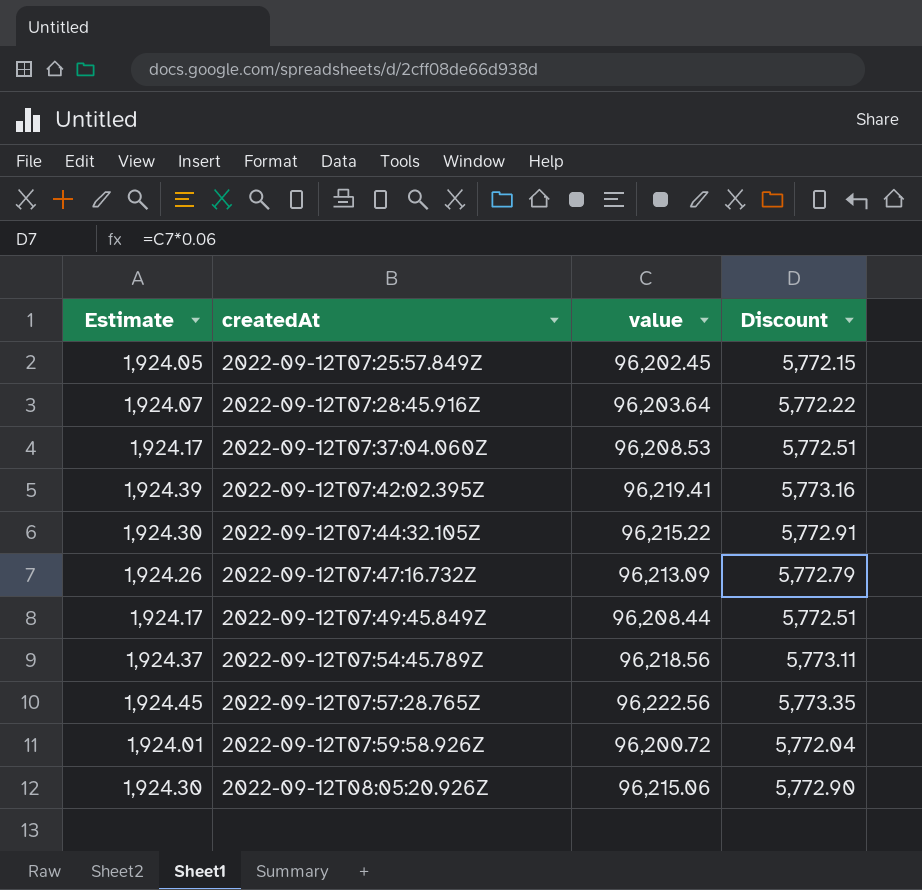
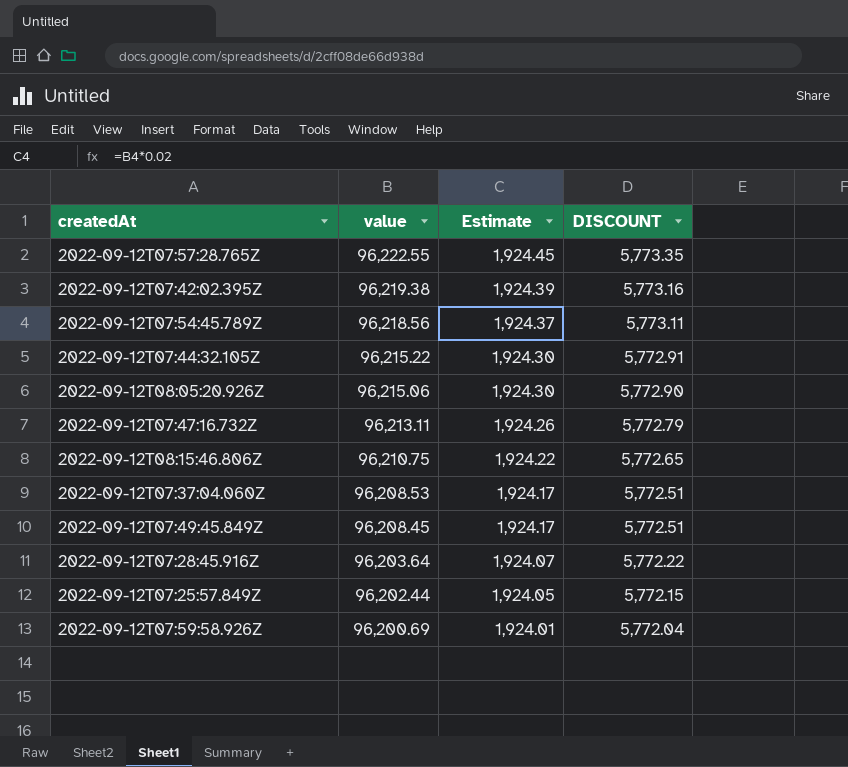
row order: createdAt ascending -> value descending
column Estimate | position: 1 -> 3
column name: Discount -> DISCOUNT
2022-09-12T07:57:28.765Z | value: 96,222.56 -> 96,222.55
2022-09-12T07:42:02.395Z | value: 96,219.41 -> 96,219.38
2022-09-12T07:47:16.732Z | value: 96,213.09 -> 96,213.11
row 2022-09-12T08:15:46.806Z: none -> 96,210.75 | 1,924.22 | 5,772.65
2022-09-12T07:49:45.849Z | value: 96,208.44 -> 96,208.45
2022-09-12T07:25:57.849Z | value: 96,202.45 -> 96,202.44
2022-09-12T07:59:58.926Z | value: 96,200.72 -> 96,200.69

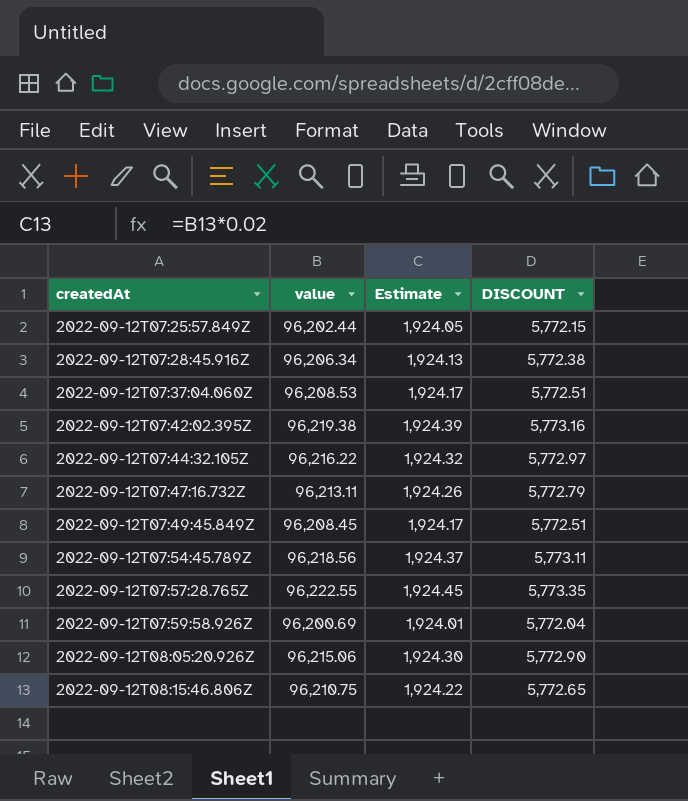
row order: value descending -> createdAt ascending
2022-09-12T07:28:45.916Z | value: 96,203.64 -> 96,206.34
2022-09-12T07:28:45.916Z | Estimate: 1,924.07 -> 1,924.13
2022-09-12T07:28:45.916Z | DISCOUNT: 5,772.22 -> 5,772.38
2022-09-12T07:44:32.105Z | value: 96,215.22 -> 96,216.22
2022-09-12T07:44:32.105Z | Estimate: 1,924.30 -> 1,924.32
2022-09-12T07:44:32.105Z | DISCOUNT: 5,772.91 -> 5,772.97

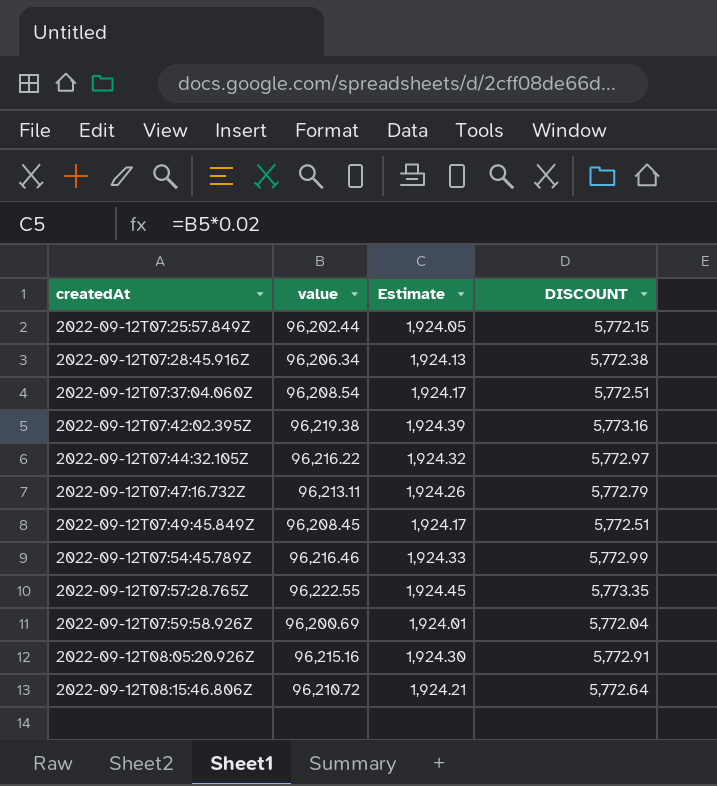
2022-09-12T07:37:04.060Z | value: 96,208.53 -> 96,208.54
2022-09-12T07:54:45.789Z | value: 96,218.56 -> 96,216.46
2022-09-12T07:54:45.789Z | Estimate: 1,924.37 -> 1,924.33
2022-09-12T07:54:45.789Z | DISCOUNT: 5,773.11 -> 5,772.99
2022-09-12T08:05:20.926Z | value: 96,215.06 -> 96,215.16
2022-09-12T08:05:20.926Z | DISCOUNT: 5,772.90 -> 5,772.91
2022-09-12T08:15:46.806Z | value: 96,210.75 -> 96,210.72
2022-09-12T08:15:46.806Z | Estimate: 1,924.22 -> 1,924.21
2022-09-12T08:15:46.806Z | DISCOUNT: 5,772.65 -> 5,772.64

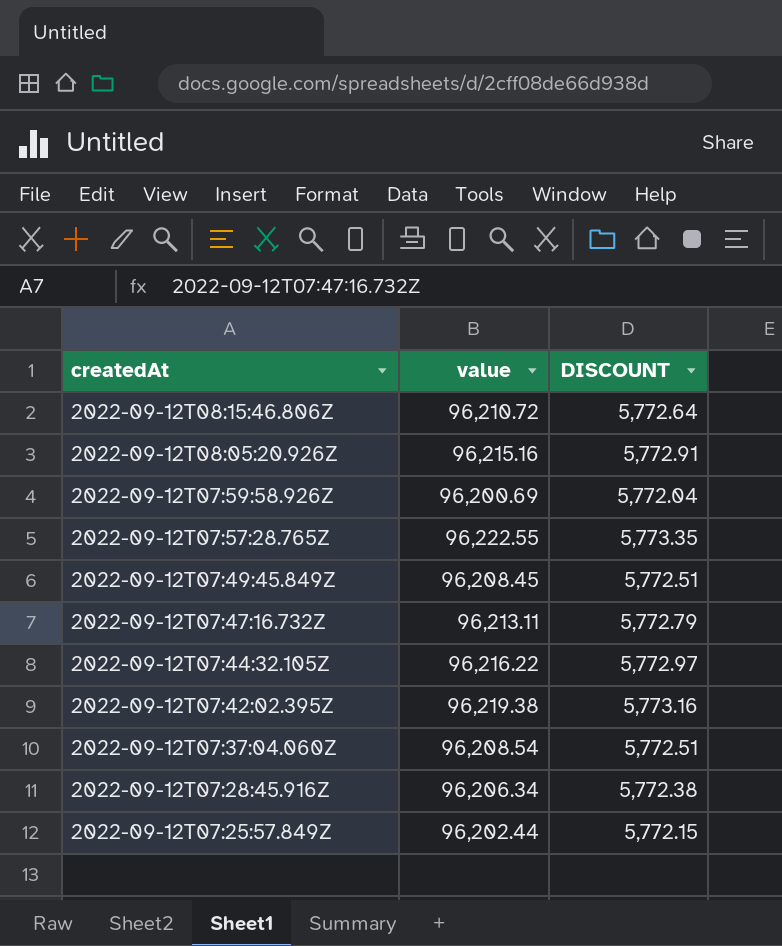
row order: createdAt ascending -> createdAt descending
column Estimate | formula: [value] * 0.02 -> none
row 2022-09-12T07:54:45.789Z: 96,216.46 | 1,924.33 | 5,772.99 -> none

